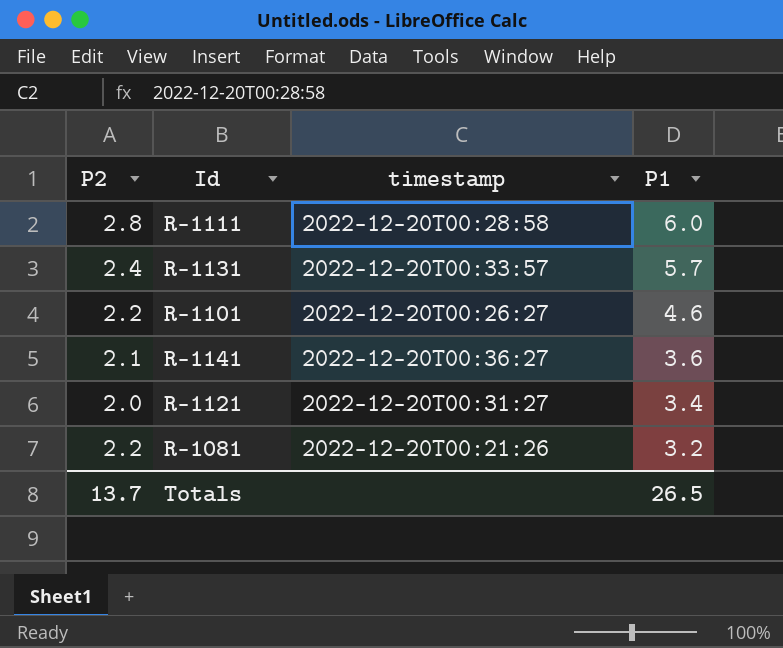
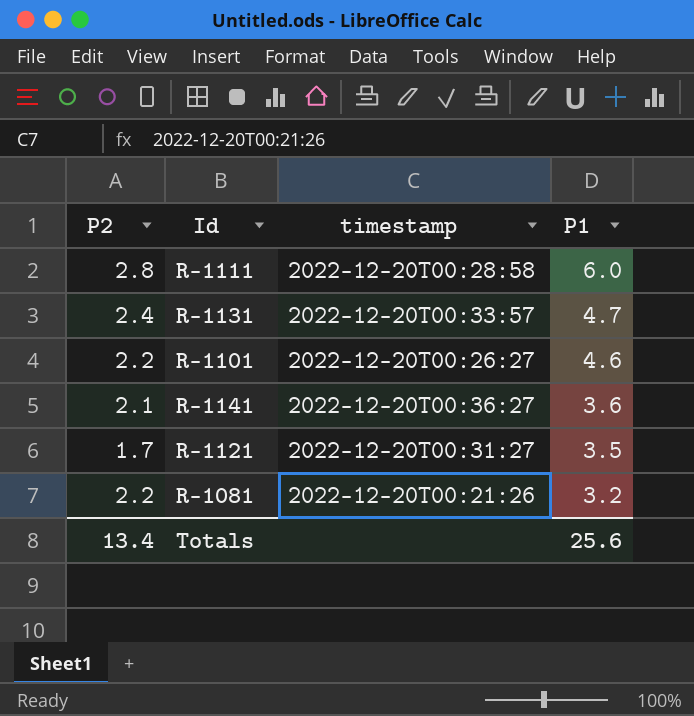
R-1131 | P1: 5.7 -> 4.7
R-1121 | P2: 2.0 -> 1.7
R-1121 | P1: 3.4 -> 3.5
Totals | P2: 13.7 -> 13.4
Totals | P1: 26.5 -> 25.6

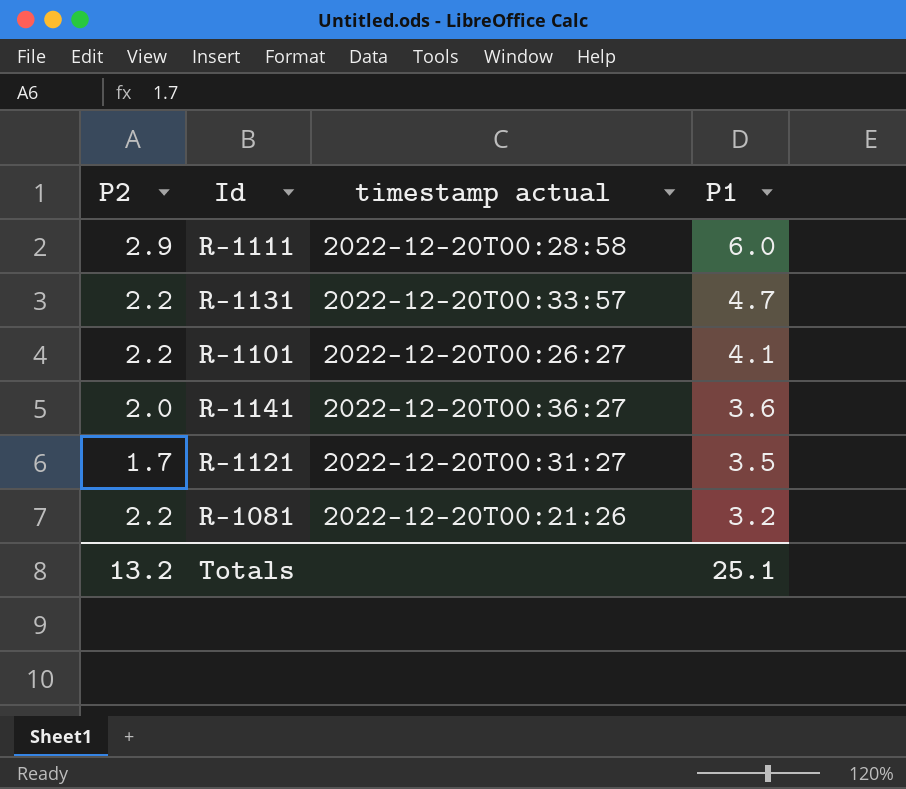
column name: timestamp -> timestamp actual
R-1111 | P2: 2.8 -> 2.9
R-1131 | P2: 2.4 -> 2.2
R-1101 | P1: 4.6 -> 4.1
R-1141 | P2: 2.1 -> 2.0
Totals | P2: 13.4 -> 13.2
Totals | P1: 25.6 -> 25.1

